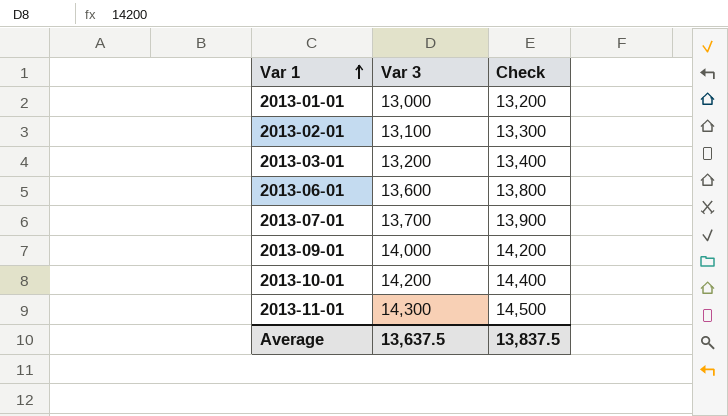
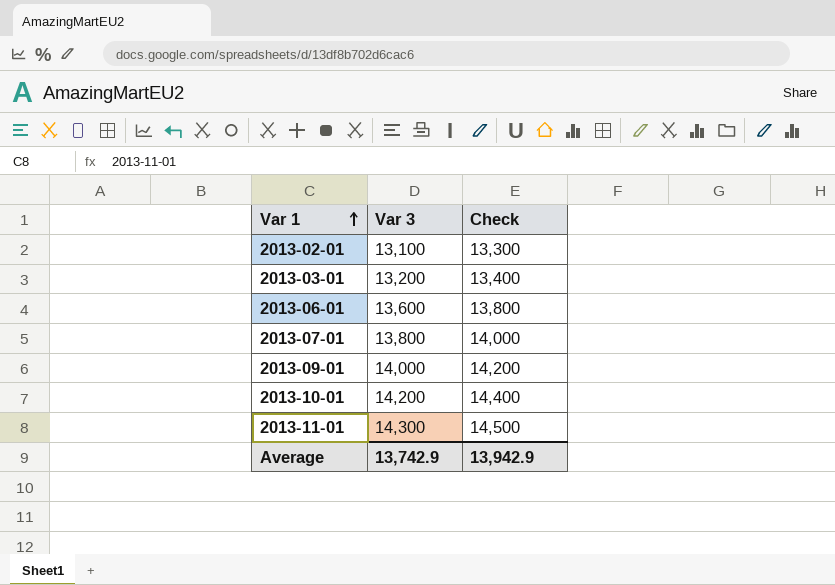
row 2013-01-01: 13,000 | 13,200 -> none
2013-07-01 | Var 3: 13,700 -> 13,800
2013-07-01 | Check: 13,900 -> 14,000
Average | Var 3: 13,637.5 -> 13,742.9
Average | Check: 13,837.5 -> 13,942.9

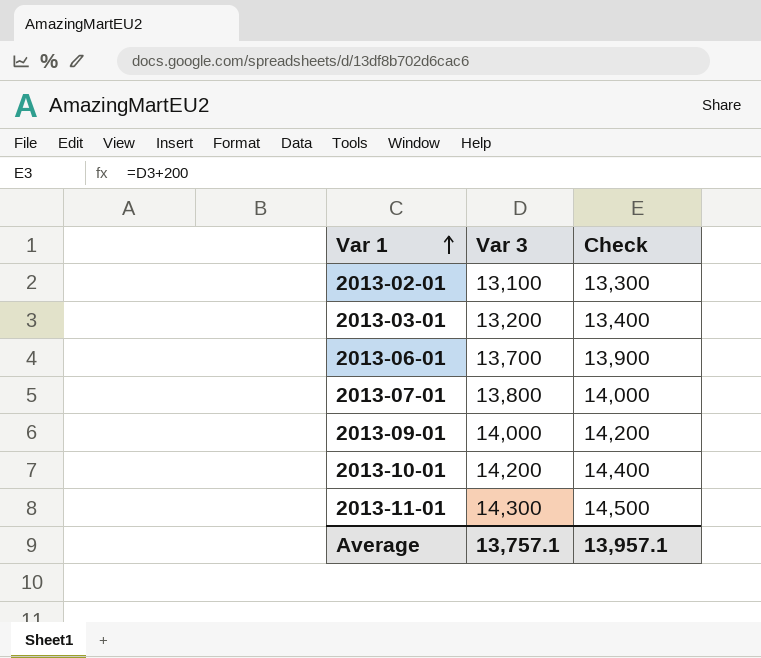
2013-06-01 | Var 3: 13,600 -> 13,700
2013-06-01 | Check: 13,800 -> 13,900
Average | Var 3: 13,742.9 -> 13,757.1
Average | Check: 13,942.9 -> 13,957.1

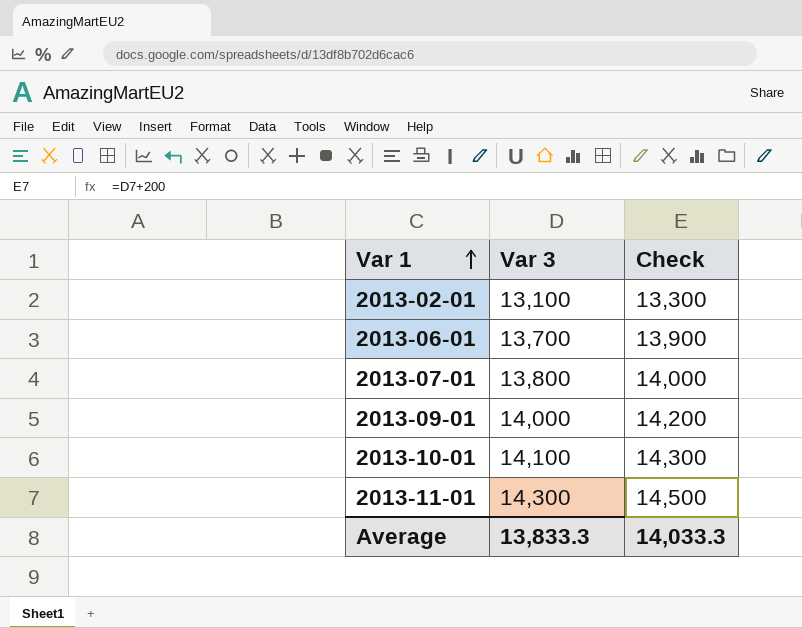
row 2013-03-01: 13,200 | 13,400 -> none
2013-10-01 | Var 3: 14,200 -> 14,100
2013-10-01 | Check: 14,400 -> 14,300
Average | Var 3: 13,757.1 -> 13,833.3
Average | Check: 13,957.1 -> 14,033.3

